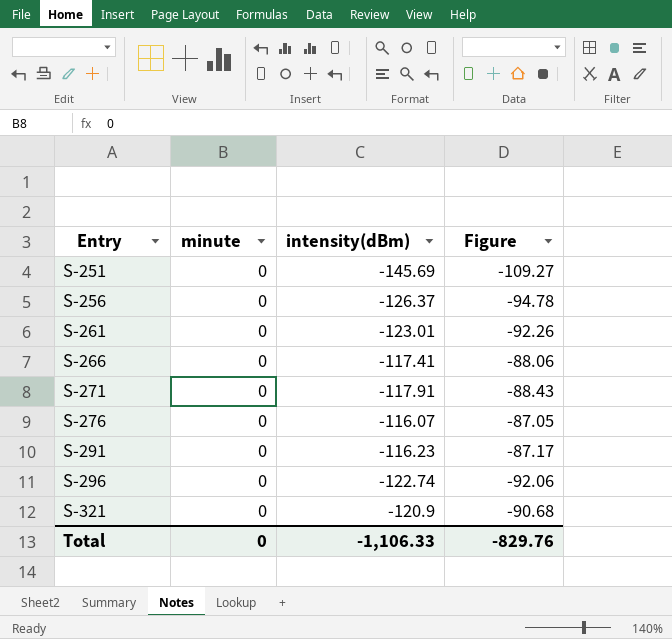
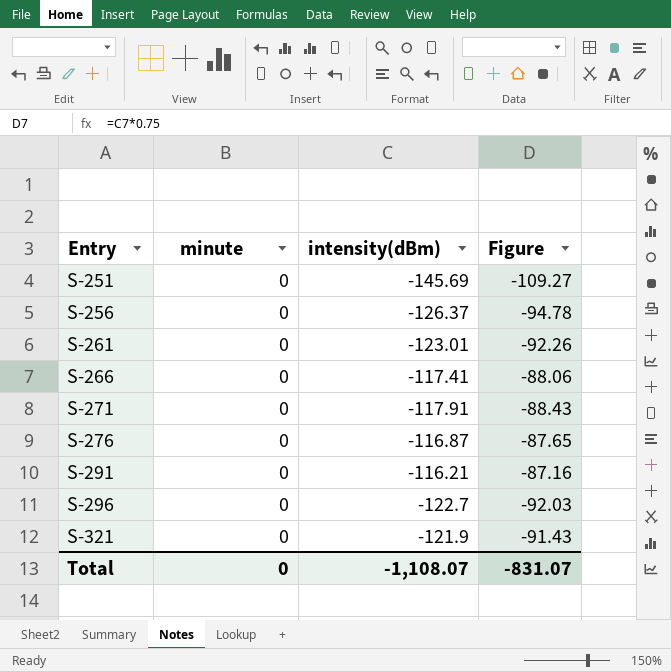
S-276 | intensity(dBm): -116.07 -> -116.87
S-276 | Figure: -87.05 -> -87.65
S-291 | intensity(dBm): -116.23 -> -116.21
S-291 | Figure: -87.17 -> -87.16
S-296 | intensity(dBm): -122.74 -> -122.7
S-296 | Figure: -92.06 -> -92.03
S-321 | intensity(dBm): -120.9 -> -121.9
S-321 | Figure: -90.68 -> -91.43
Total | intensity(dBm): -1,106.33 -> -1,108.07
Total | Figure: -829.76 -> -831.07

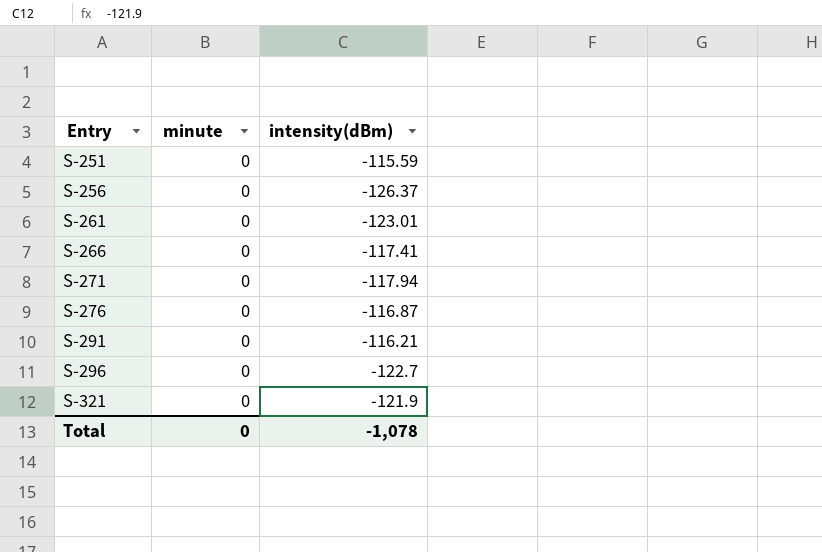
column Figure | formula: [intensity(dBm)] * 0.75 -> none
S-251 | intensity(dBm): -145.69 -> -115.59
S-271 | intensity(dBm): -117.91 -> -117.94
Total | intensity(dBm): -1,108.07 -> -1,078

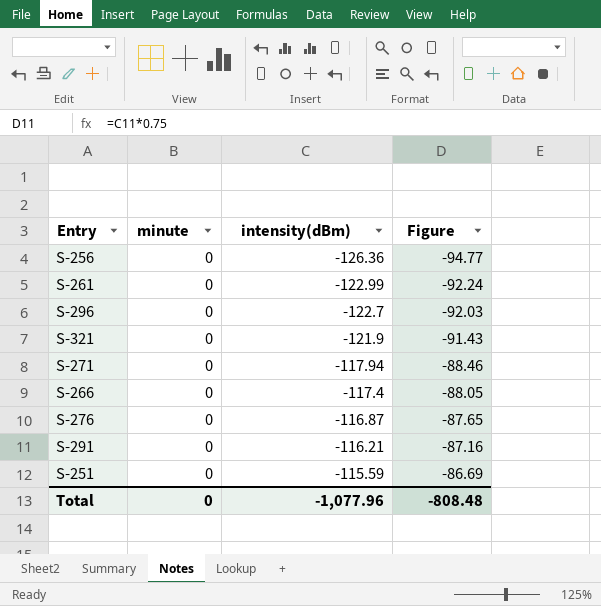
row order: Entry ascending -> intensity(dBm) ascending
column Figure | formula: none -> [intensity(dBm)] * 0.75
S-256 | intensity(dBm): -126.37 -> -126.36
S-261 | intensity(dBm): -123.01 -> -122.99
S-266 | intensity(dBm): -117.41 -> -117.4
Total | intensity(dBm): -1,078 -> -1,077.96

